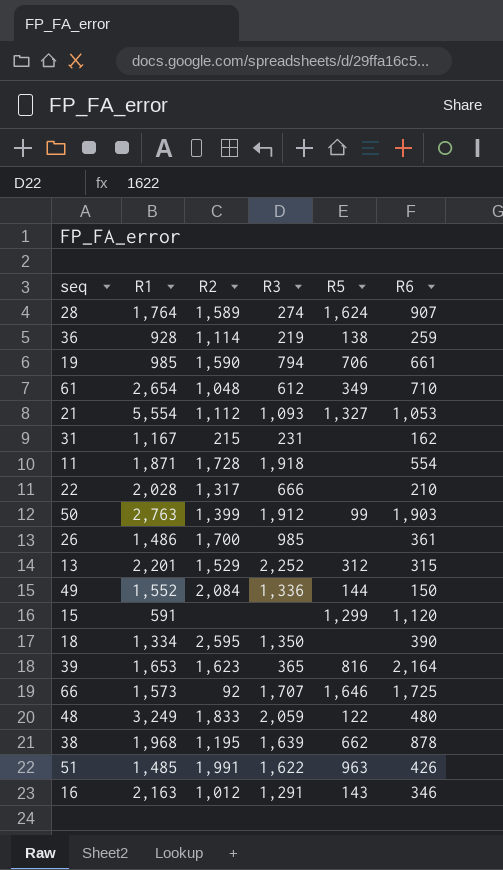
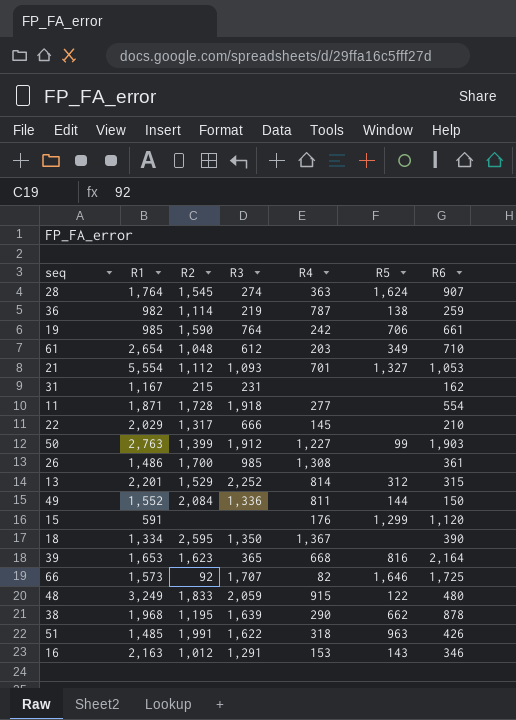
column R4 | position: none -> 5
28 | R2: 1,589 -> 1,545
36 | R1: 928 -> 982
19 | R3: 794 -> 764
22 | R1: 2,028 -> 2,029

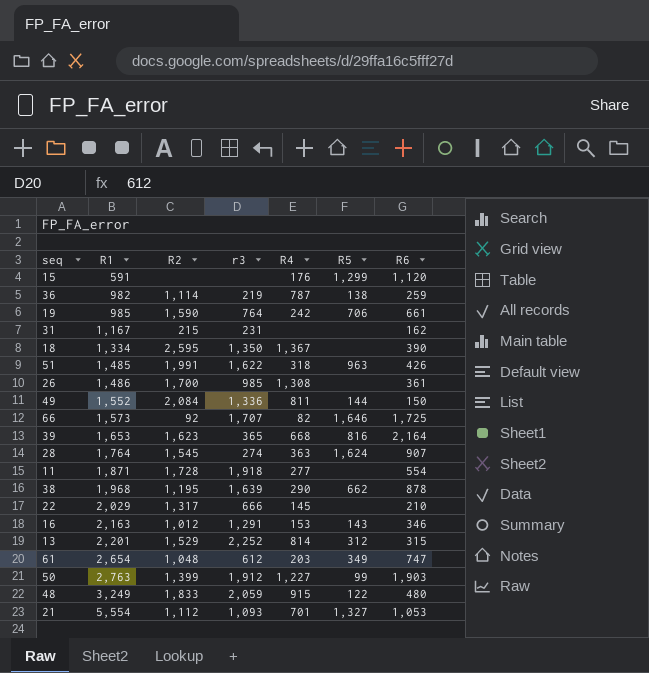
row order: none -> R1 ascending
column name: R3 -> r3
61 | R6: 710 -> 747

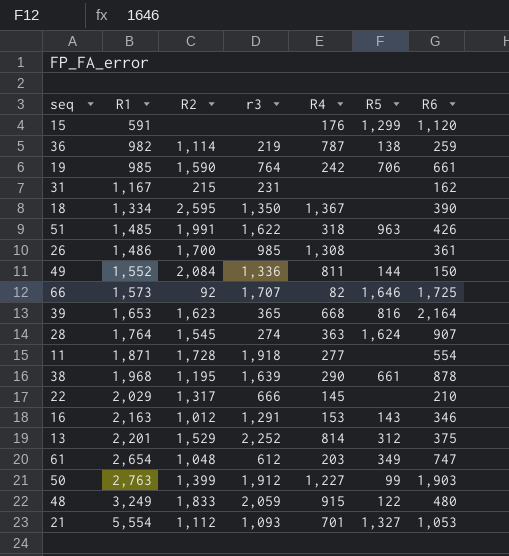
38 | R5: 662 -> 661
13 | R6: 315 -> 375

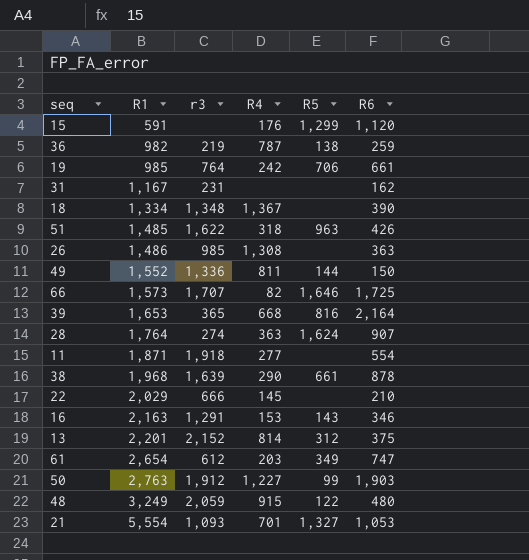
column R2 | position: 3 -> none
18 | r3: 1,350 -> 1,348
26 | R6: 361 -> 363
13 | r3: 2,252 -> 2,152

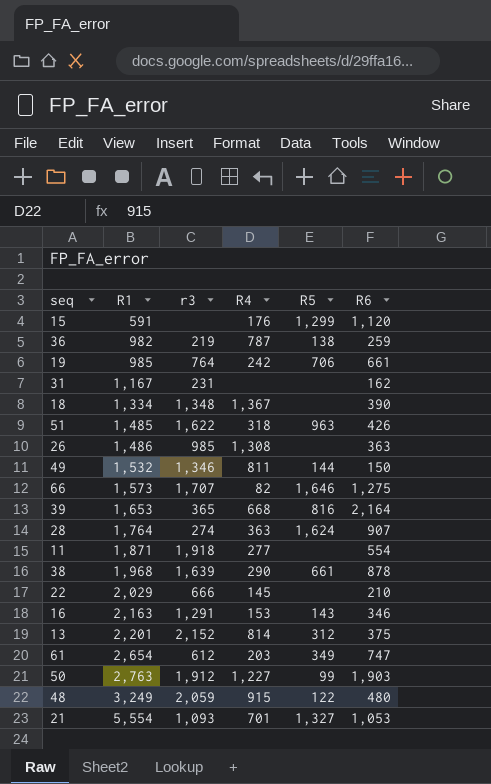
49 | R1: 1,552 -> 1,532
49 | r3: 1,336 -> 1,346
66 | R6: 1,725 -> 1,275

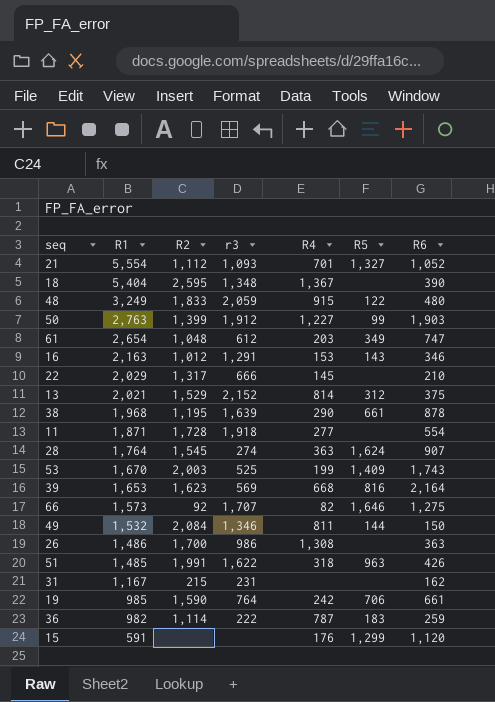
row order: R1 ascending -> R1 descending
column R2 | position: none -> 3
21 | R6: 1,053 -> 1,052
18 | R1: 1,334 -> 5,404
13 | R1: 2,201 -> 2,021
row 53: none -> 1,670 | 2,003 | 525 | 199 | 1,409 | 1,743
39 | r3: 365 -> 569
26 | r3: 985 -> 986
36 | r3: 219 -> 222
36 | R5: 138 -> 183

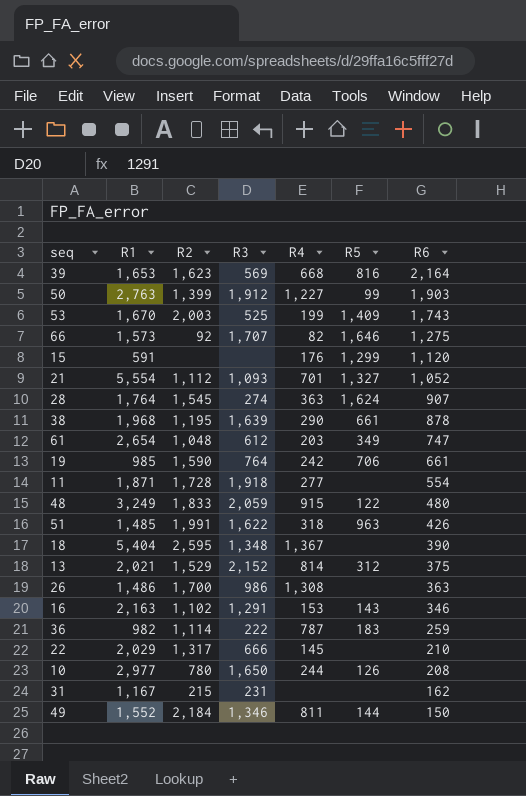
row order: R1 descending -> R6 descending
column name: r3 -> R3
16 | R2: 1,012 -> 1,102
row 10: none -> 2,977 | 780 | 1,650 | 244 | 126 | 208
49 | R1: 1,532 -> 1,552
49 | R2: 2,084 -> 2,184

